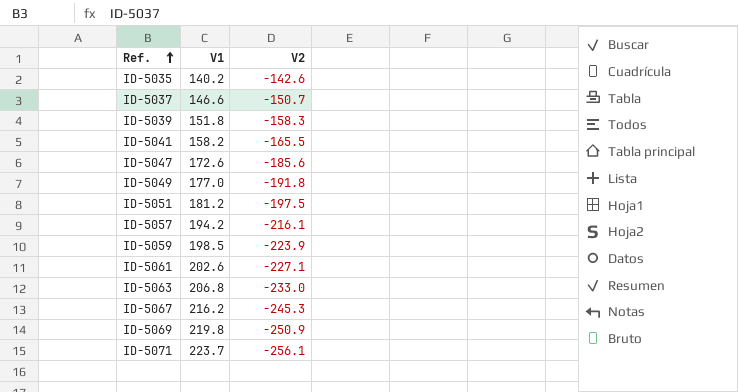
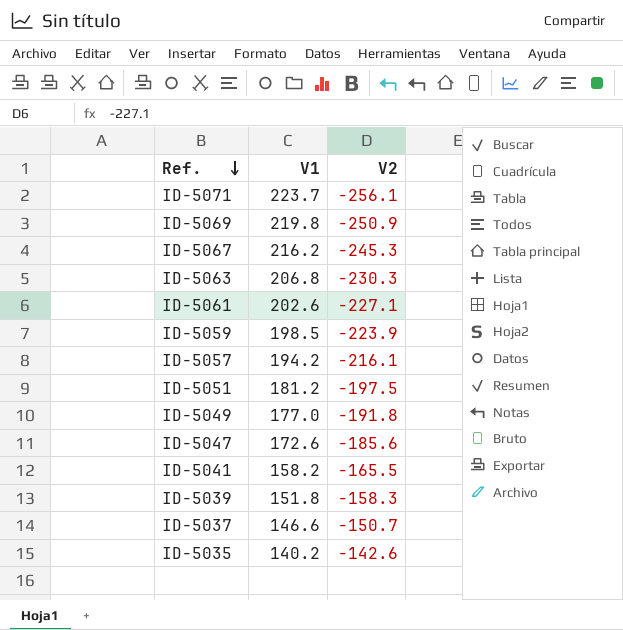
row order: Ref. ascending -> Ref. descending
ID-5063 | V2: -233.0 -> -230.3

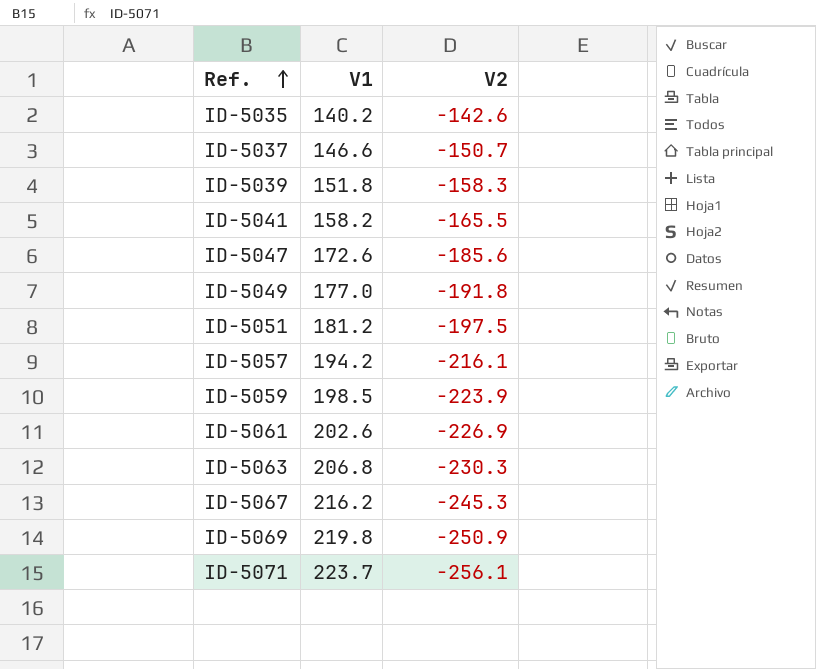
row order: Ref. descending -> Ref. ascending
ID-5061 | V2: -227.1 -> -226.9

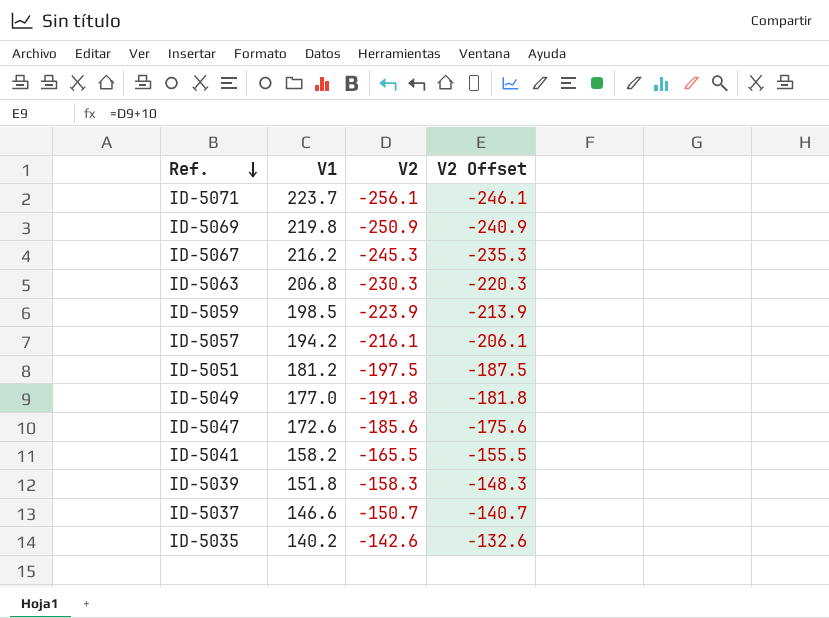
row order: Ref. ascending -> Ref. descending
column V2 Offset | formula: none -> [V2] + 10
row ID-5061: 202.6 | -226.9 -> none

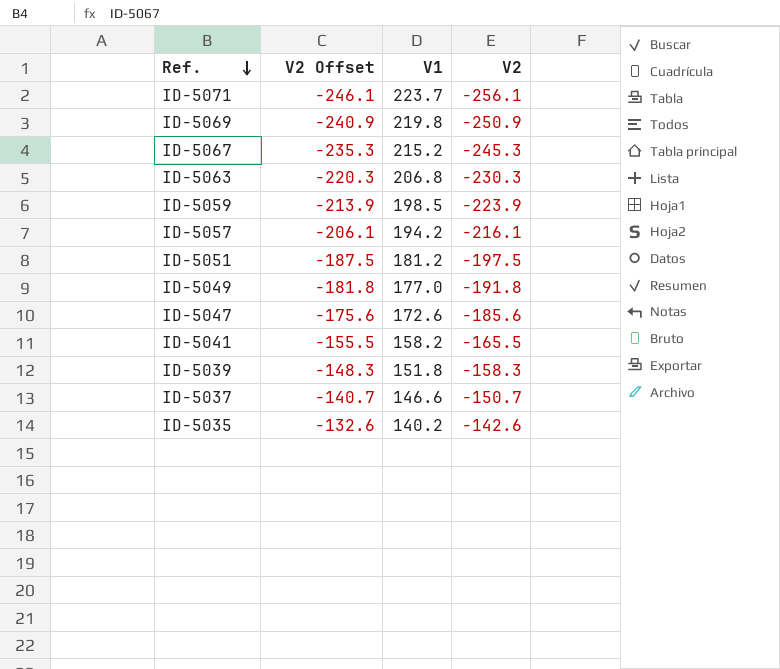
column V2 Offset | position: 4 -> 2
ID-5067 | V1: 216.2 -> 215.2

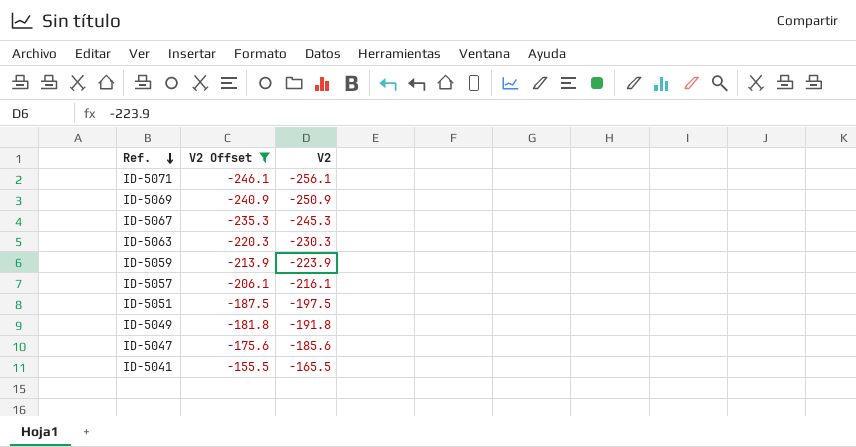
filter: none -> V2 Offset <= -155.5
column V1 | position: 3 -> none

